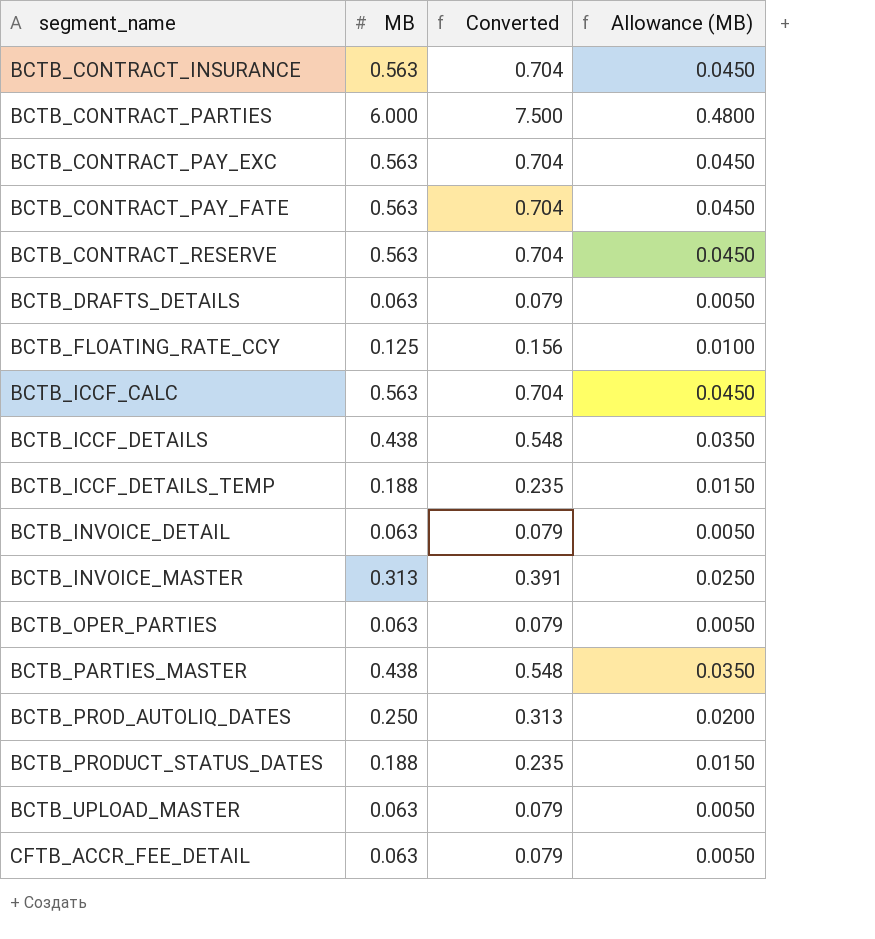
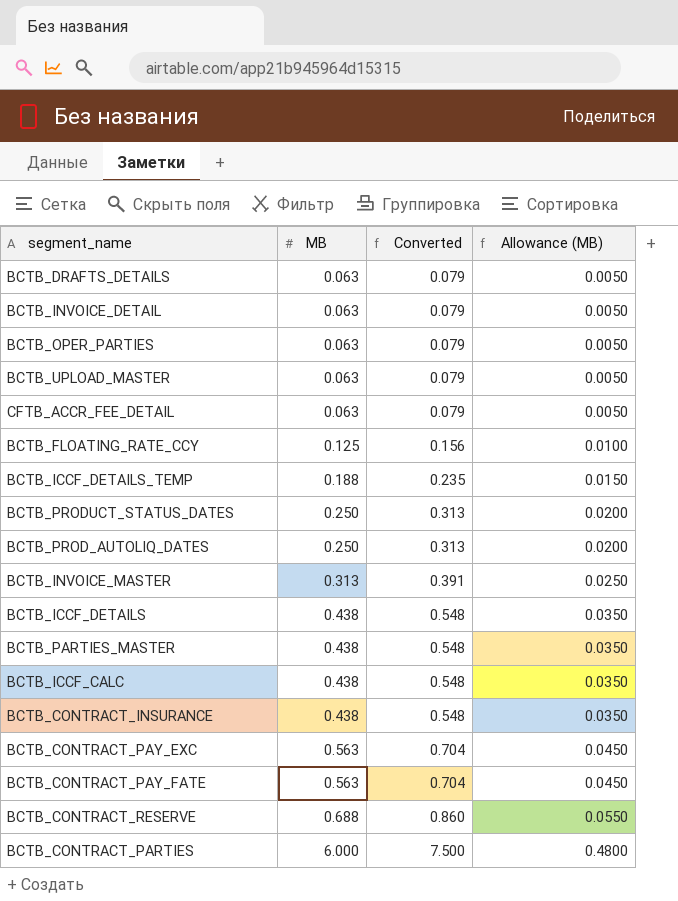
row order: segment_name ascending -> MB ascending
BCTB_PRODUCT_STATUS_DATES | MB: 0.188 -> 0.250
BCTB_PRODUCT_STATUS_DATES | Converted: 0.235 -> 0.313
BCTB_PRODUCT_STATUS_DATES | Allowance (MB): 0.0150 -> 0.0200
BCTB_ICCF_CALC | MB: 0.563 -> 0.438
BCTB_ICCF_CALC | Converted: 0.704 -> 0.548
BCTB_ICCF_CALC | Allowance (MB): 0.0450 -> 0.0350
BCTB_CONTRACT_INSURANCE | MB: 0.563 -> 0.438
BCTB_CONTRACT_INSURANCE | Converted: 0.704 -> 0.548
BCTB_CONTRACT_INSURANCE | Allowance (MB): 0.0450 -> 0.0350
BCTB_CONTRACT_RESERVE | MB: 0.563 -> 0.688
BCTB_CONTRACT_RESERVE | Converted: 0.704 -> 0.860
BCTB_CONTRACT_RESERVE | Allowance (MB): 0.0450 -> 0.0550

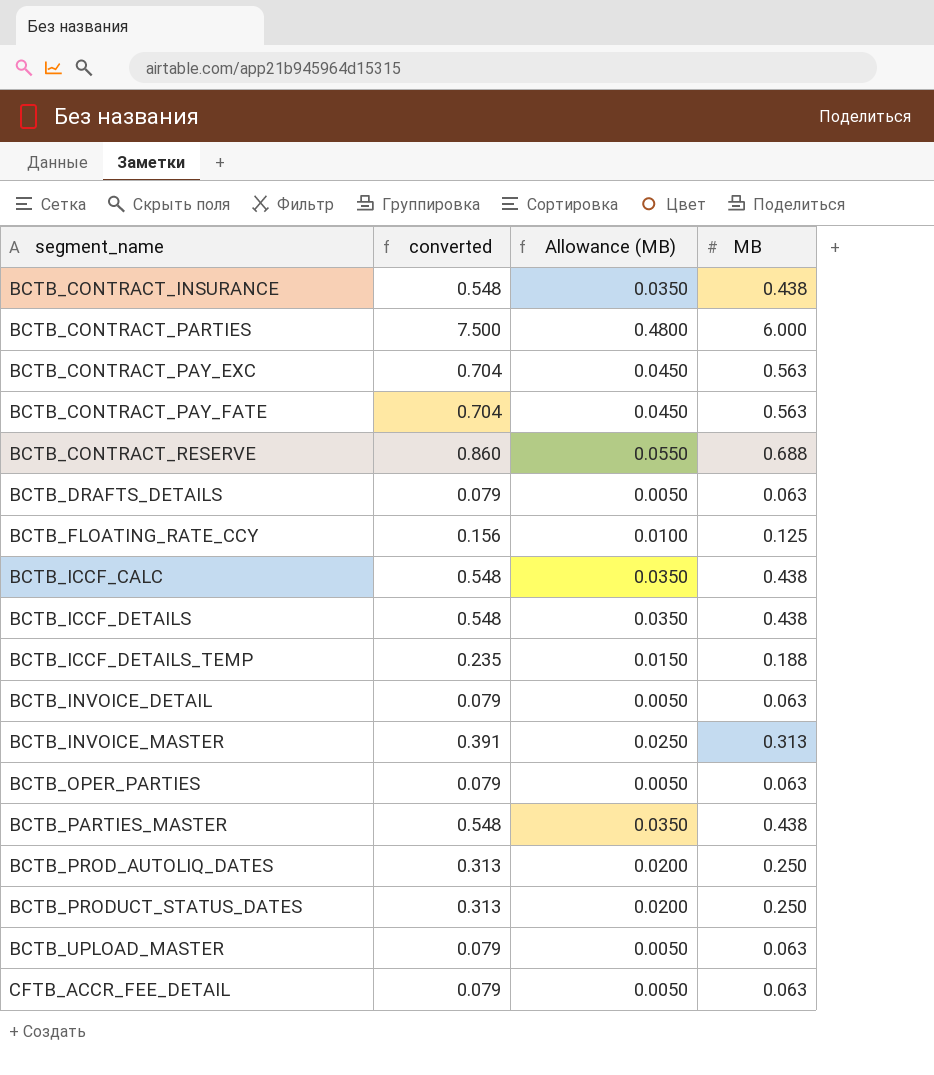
row order: MB ascending -> segment_name ascending
column name: Converted -> converted
column MB | position: 2 -> 4

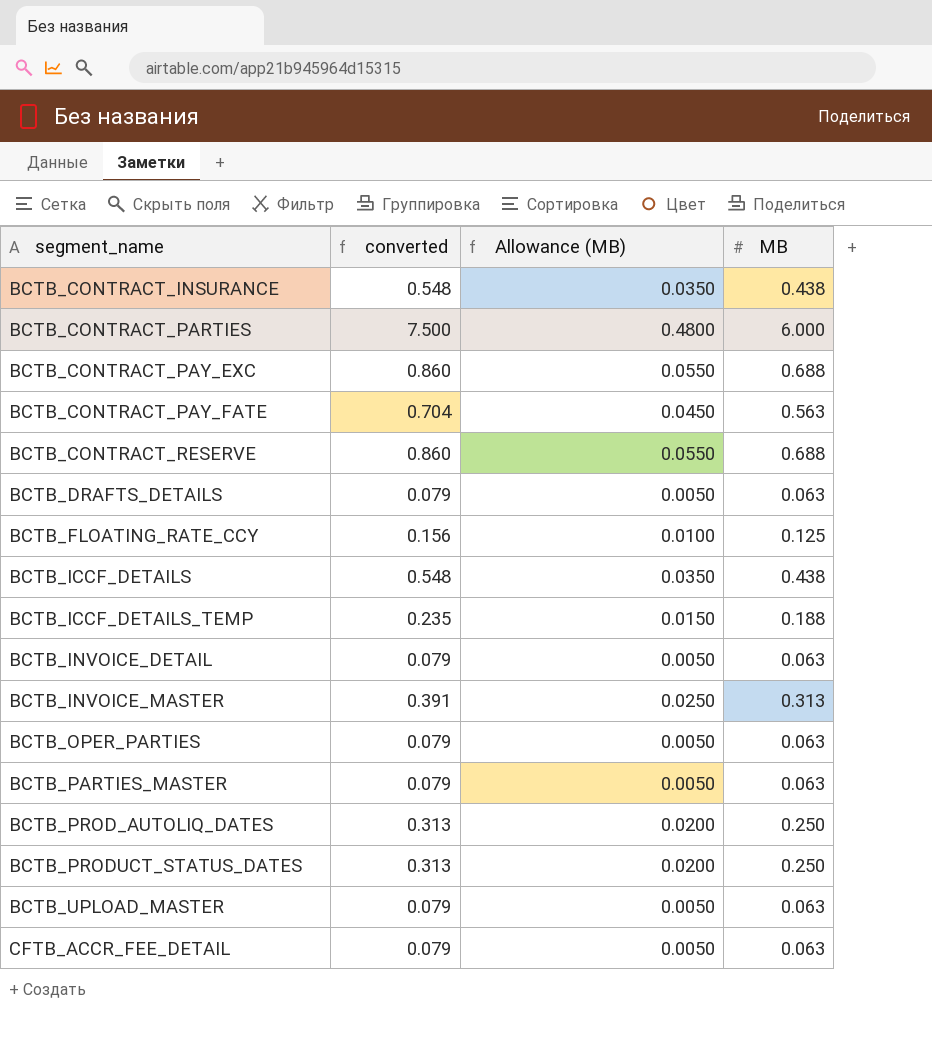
row BCTB_ICCF_CALC: 0.548 | 0.0350 | 0.438 -> none
BCTB_CONTRACT_PAY_EXC | converted: 0.704 -> 0.860
BCTB_CONTRACT_PAY_EXC | Allowance (MB): 0.0450 -> 0.0550
BCTB_CONTRACT_PAY_EXC | MB: 0.563 -> 0.688
BCTB_PARTIES_MASTER | converted: 0.548 -> 0.079
BCTB_PARTIES_MASTER | Allowance (MB): 0.0350 -> 0.0050
BCTB_PARTIES_MASTER | MB: 0.438 -> 0.063

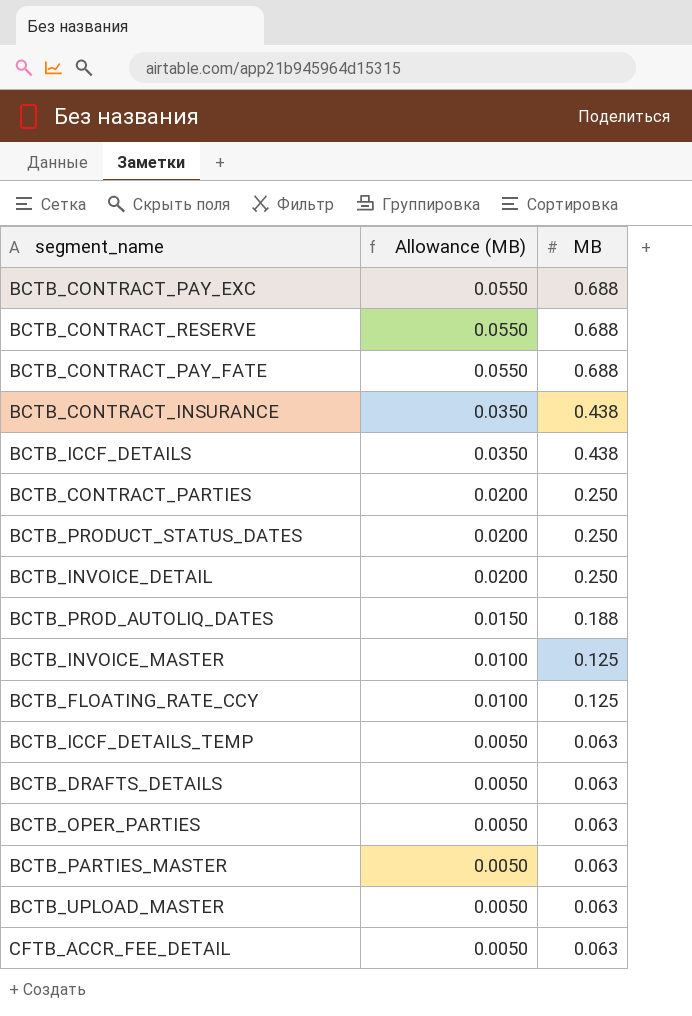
row order: segment_name ascending -> Allowance (MB) descending
column converted | formula: [MB] * 1.25 -> none
BCTB_CONTRACT_PAY_FATE | Allowance (MB): 0.0450 -> 0.0550
BCTB_CONTRACT_PAY_FATE | MB: 0.563 -> 0.688
BCTB_CONTRACT_PARTIES | Allowance (MB): 0.4800 -> 0.0200
BCTB_CONTRACT_PARTIES | MB: 6.000 -> 0.250
BCTB_INVOICE_DETAIL | Allowance (MB): 0.0050 -> 0.0200
BCTB_INVOICE_DETAIL | MB: 0.063 -> 0.250
BCTB_PROD_AUTOLIQ_DATES | Allowance (MB): 0.0200 -> 0.0150
BCTB_PROD_AUTOLIQ_DATES | MB: 0.250 -> 0.188
BCTB_INVOICE_MASTER | Allowance (MB): 0.0250 -> 0.0100
BCTB_INVOICE_MASTER | MB: 0.313 -> 0.125
BCTB_ICCF_DETAILS_TEMP | Allowance (MB): 0.0150 -> 0.0050
BCTB_ICCF_DETAILS_TEMP | MB: 0.188 -> 0.063

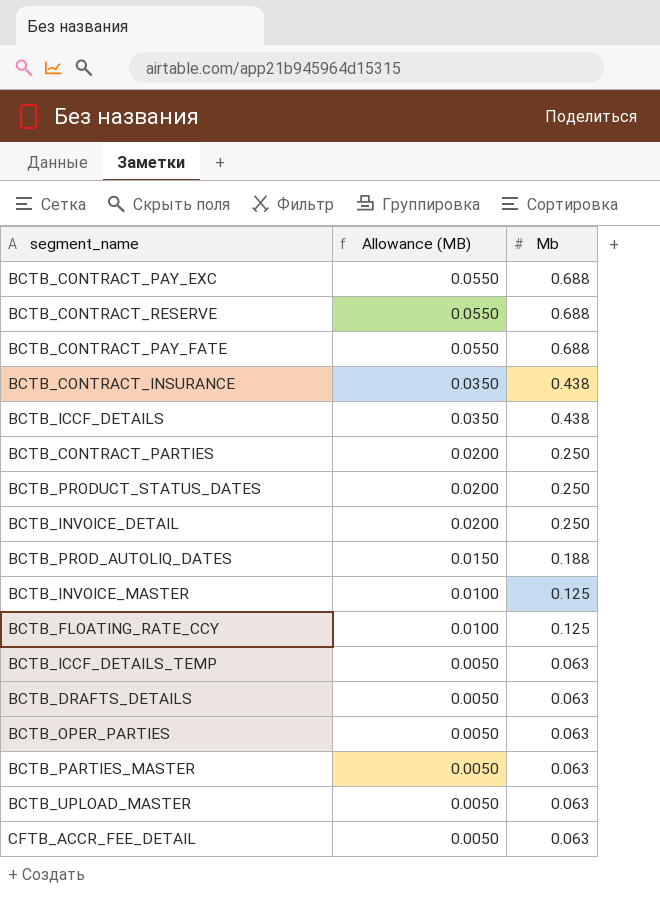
column name: MB -> Mb

